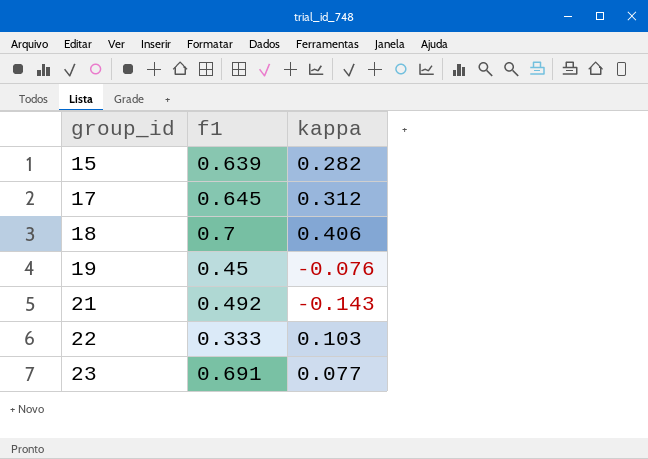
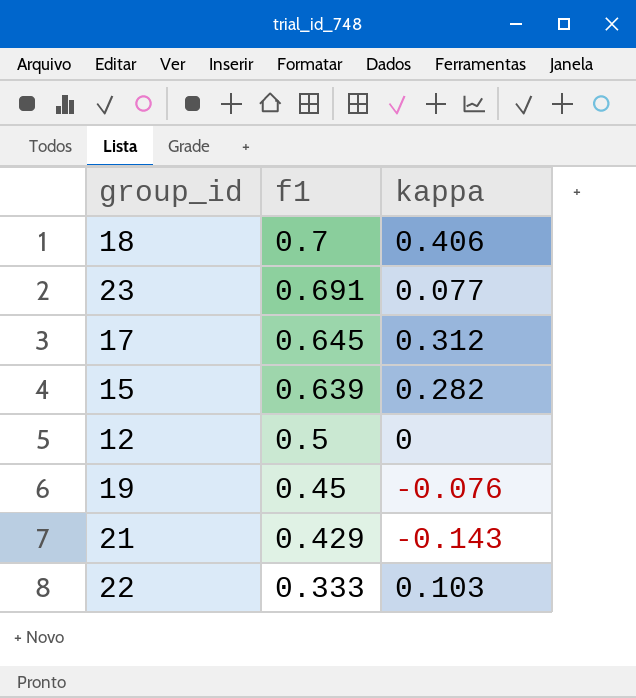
row order: group_id ascending -> f1 descending
row 12: none -> 0.5 | 0
21 | f1: 0.492 -> 0.429

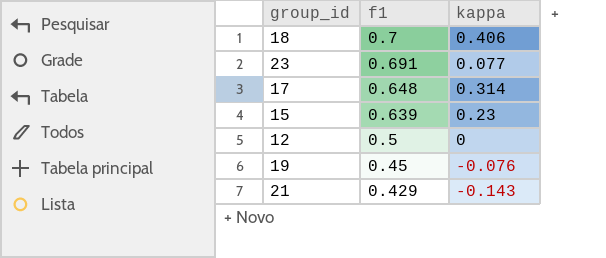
row 22: 0.333 | 0.103 -> none
17 | f1: 0.645 -> 0.648
17 | kappa: 0.312 -> 0.314
15 | kappa: 0.282 -> 0.23

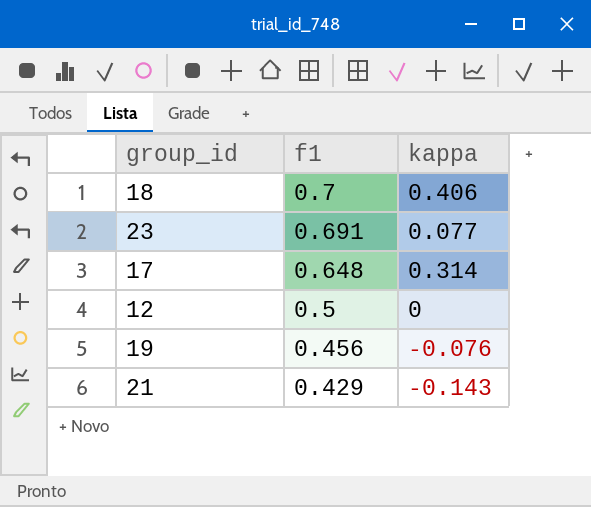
row 15: 0.639 | 0.23 -> none
19 | f1: 0.45 -> 0.456

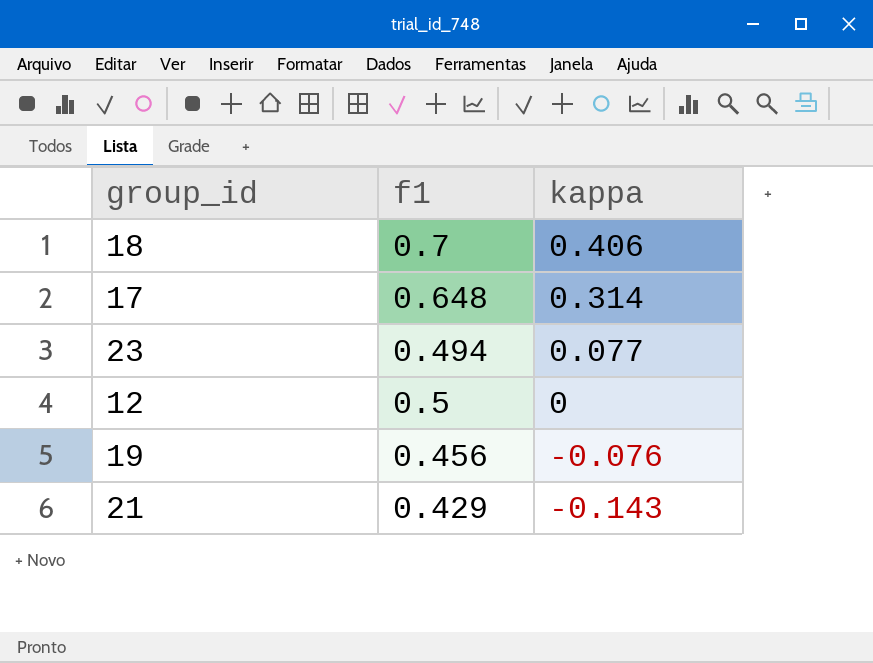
row order: f1 descending -> kappa descending
23 | f1: 0.691 -> 0.494

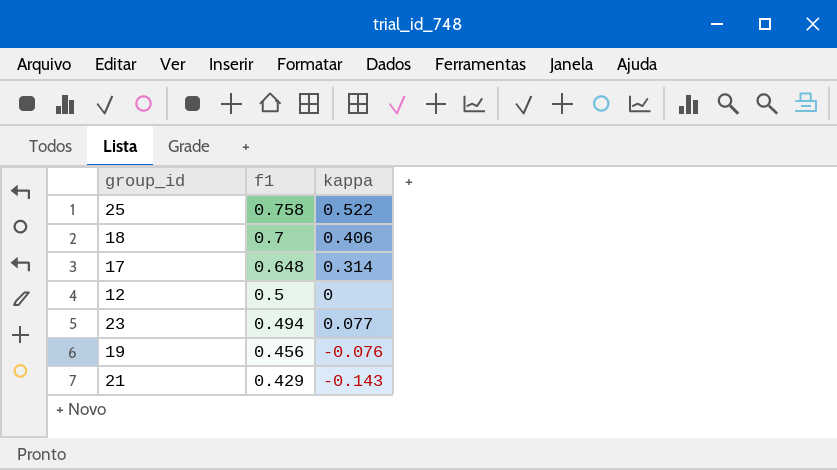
row order: kappa descending -> f1 descending
row 25: none -> 0.758 | 0.522

